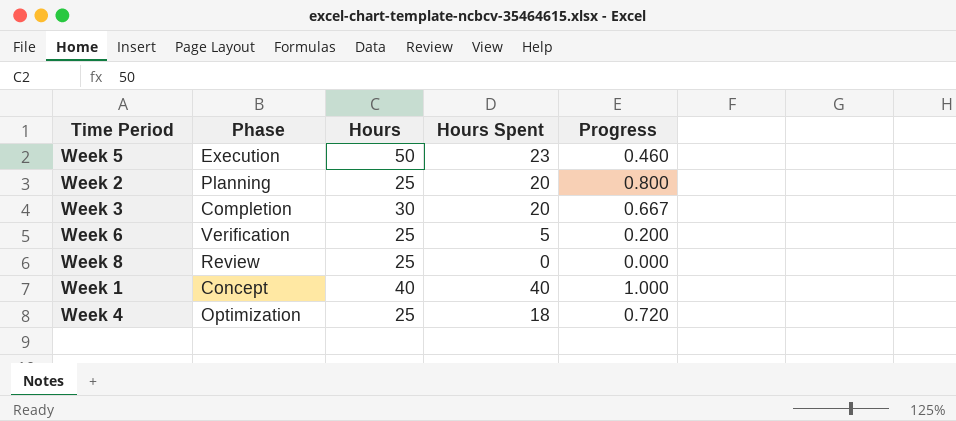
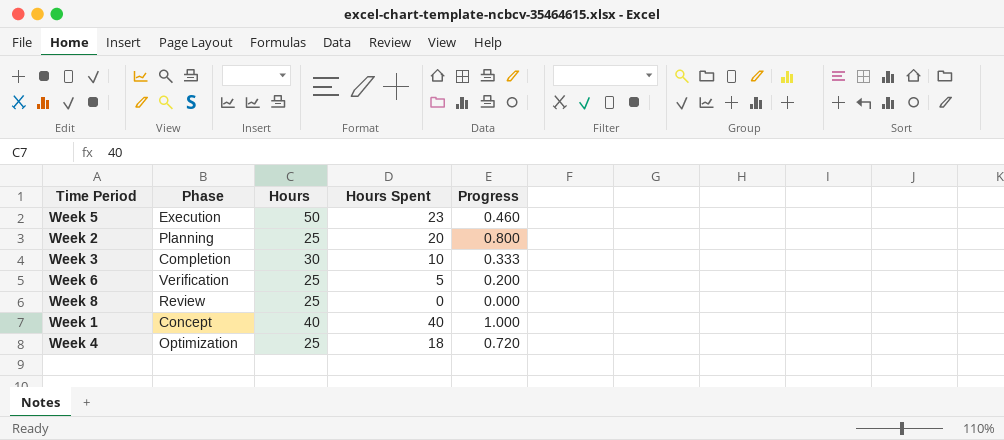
Week 3 | Hours Spent: 20 -> 10
Week 3 | Progress: 0.667 -> 0.333

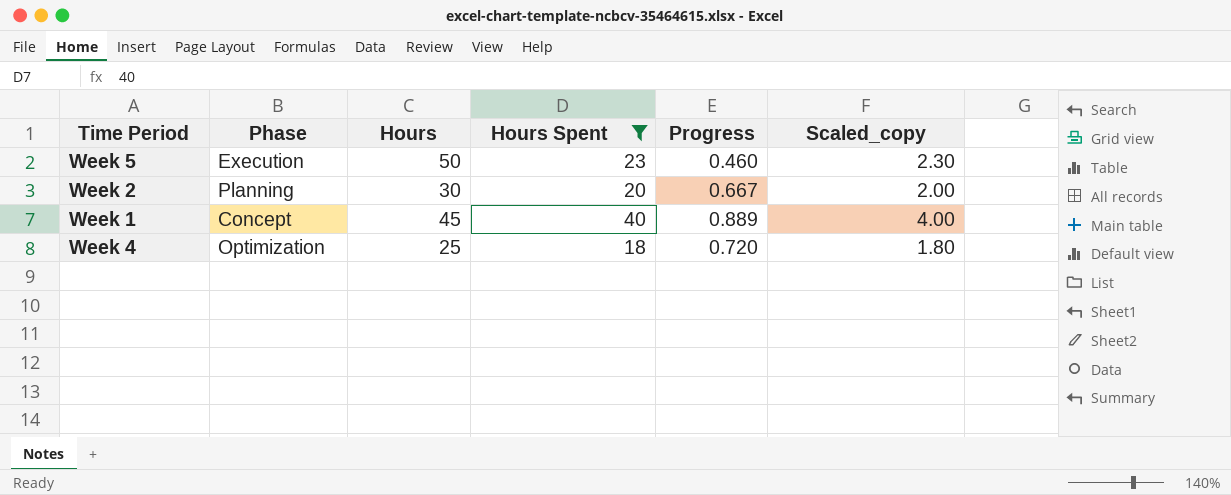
filter: none -> Hours Spent >= 18
column Scaled_copy | formula: none -> [Hours Spent] * 0.1
Week 2 | Hours: 25 -> 30
Week 2 | Progress: 0.800 -> 0.667
Week 1 | Hours: 40 -> 45
Week 1 | Progress: 1.000 -> 0.889

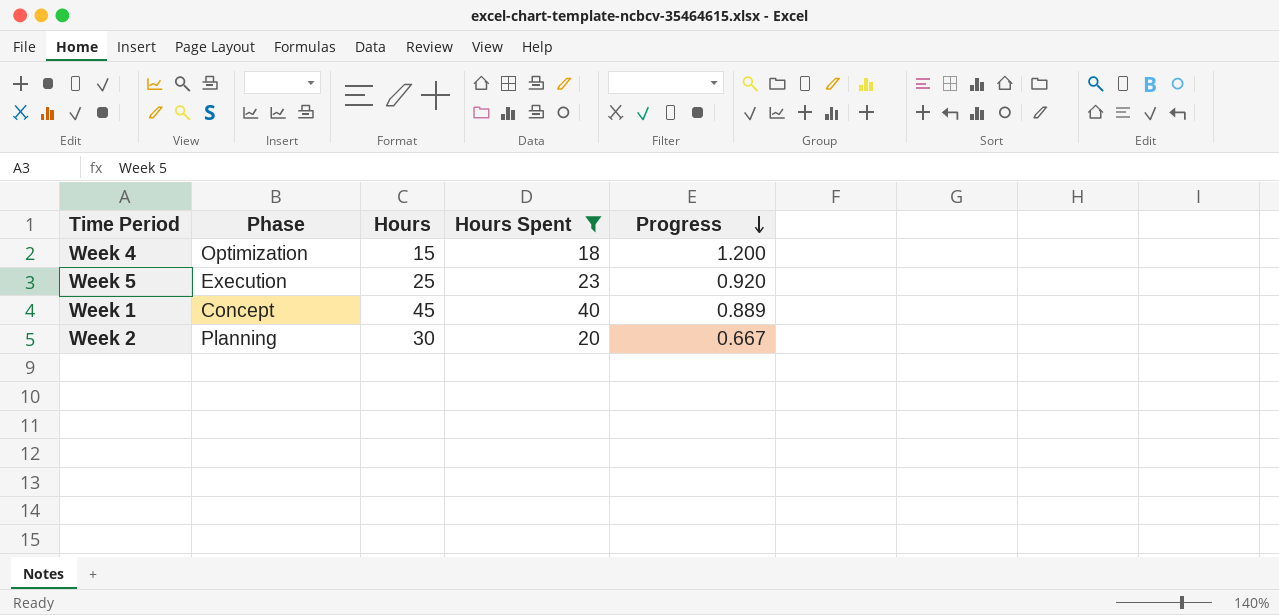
row order: none -> Progress descending
column Scaled_copy | formula: [Hours Spent] * 0.1 -> none
Week 4 | Hours: 25 -> 15
Week 4 | Progress: 0.720 -> 1.200
Week 5 | Hours: 50 -> 25
Week 5 | Progress: 0.460 -> 0.920

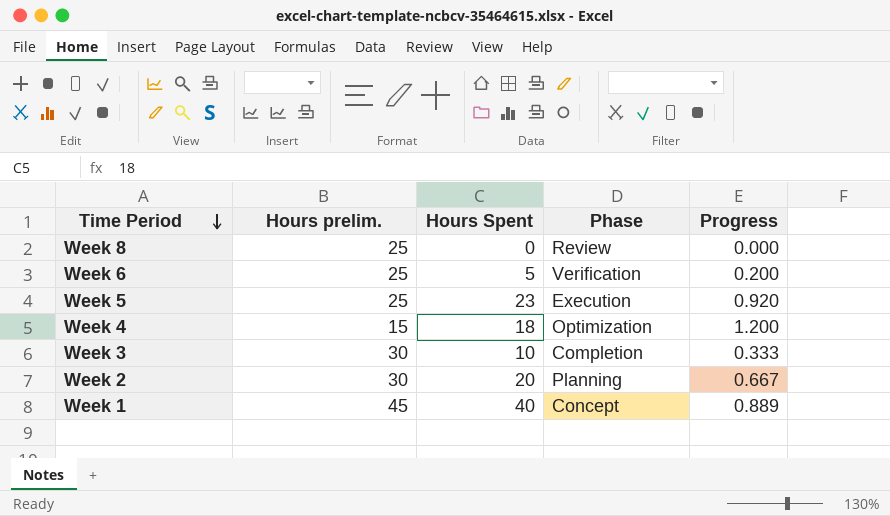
filter: Hours Spent >= 18 -> none
row order: Progress descending -> Time Period descending
column name: Hours -> Hours prelim.
column Phase | position: 2 -> 4

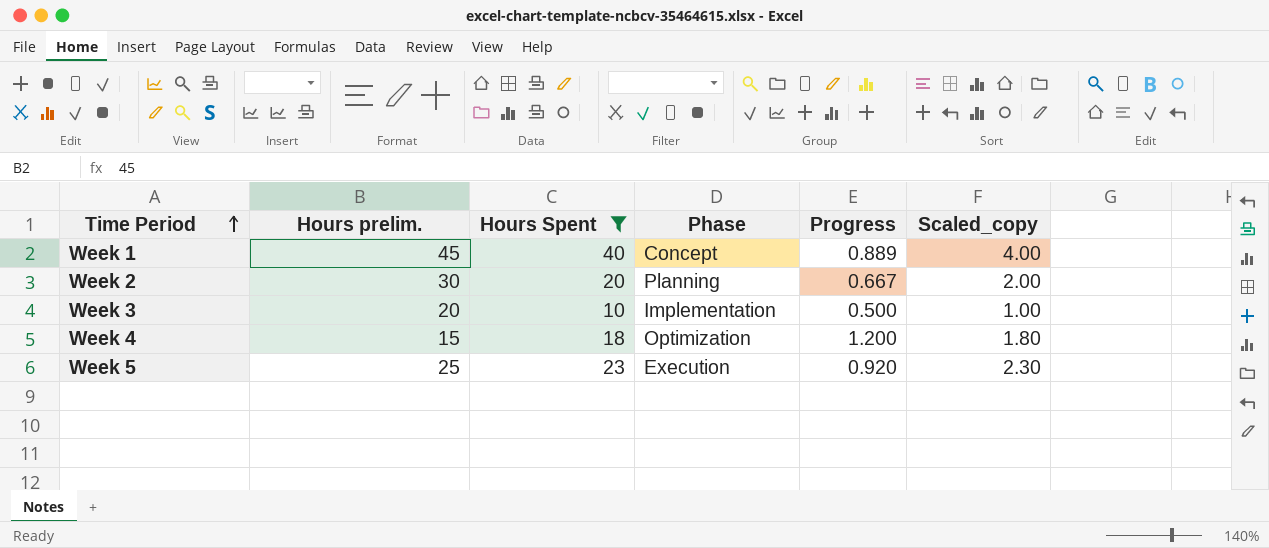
filter: none -> Hours Spent >= 10
row order: Time Period descending -> Time Period ascending
column Scaled_copy | formula: none -> [Hours Spent] * 0.1
Week 3 | Hours prelim.: 30 -> 20
Week 3 | Phase: Completion -> Implementation
Week 3 | Progress: 0.333 -> 0.500

